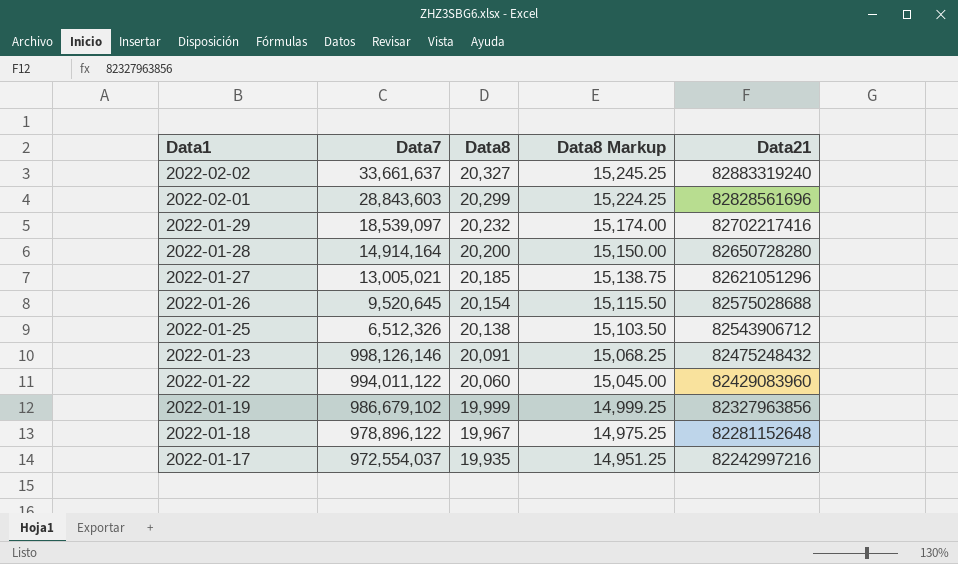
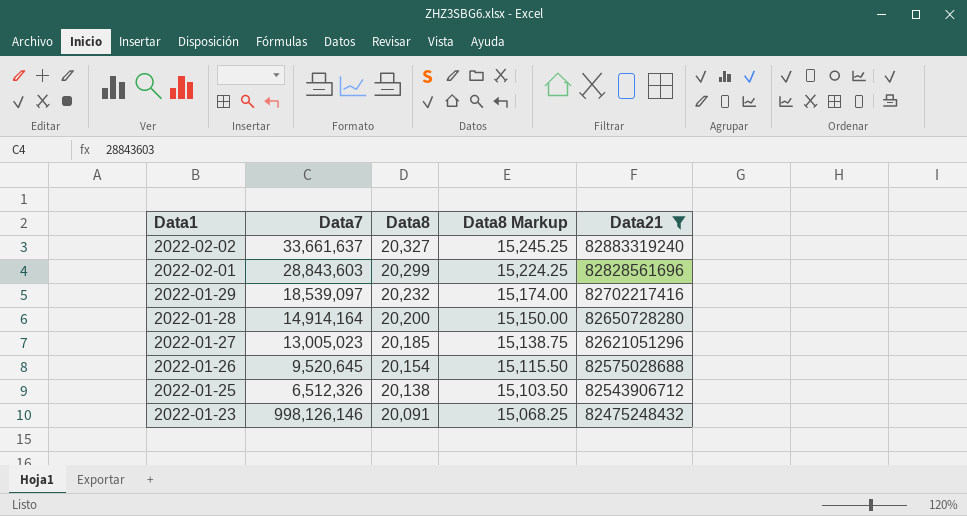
filter: none -> Data21 >= 82475248432
2022-01-27 | Data7: 13,005,021 -> 13,005,023

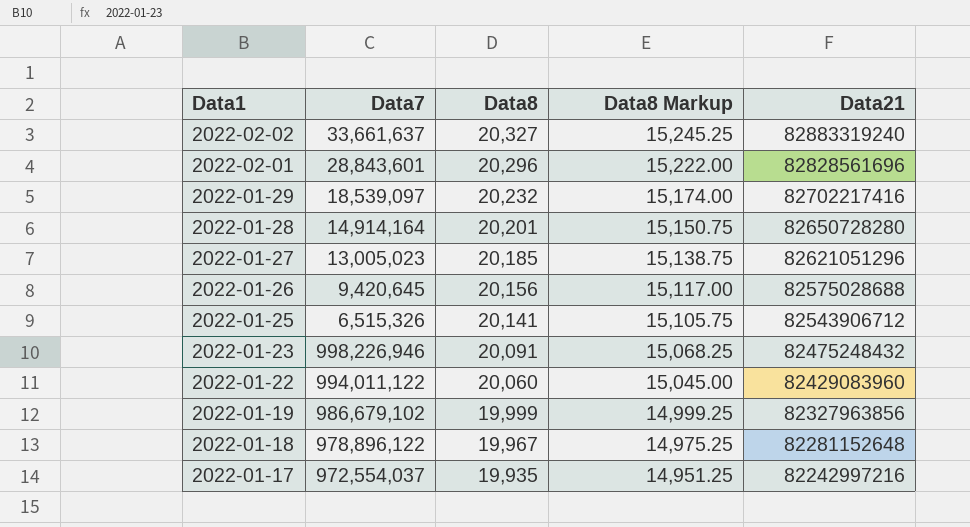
filter: Data21 >= 82475248432 -> none
2022-02-01 | Data7: 28,843,603 -> 28,843,601
2022-02-01 | Data8: 20,299 -> 20,296
2022-02-01 | Data8 Markup: 15,224.25 -> 15,222.00
2022-01-28 | Data8: 20,200 -> 20,201
2022-01-28 | Data8 Markup: 15,150.00 -> 15,150.75
2022-01-26 | Data7: 9,520,645 -> 9,420,645
2022-01-26 | Data8: 20,154 -> 20,156
2022-01-26 | Data8 Markup: 15,115.50 -> 15,117.00
2022-01-25 | Data7: 6,512,326 -> 6,515,326
2022-01-25 | Data8: 20,138 -> 20,141
2022-01-25 | Data8 Markup: 15,103.50 -> 15,105.75
2022-01-23 | Data7: 998,126,146 -> 998,226,946

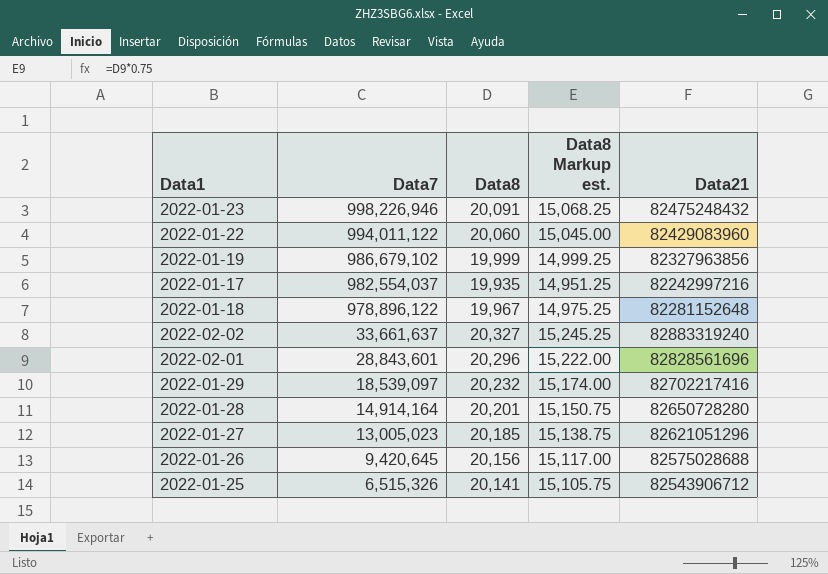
row order: Data1 descending -> Data7 descending
column name: Data8 Markup -> Data8 Markup est.
2022-01-17 | Data7: 972,554,037 -> 982,554,037

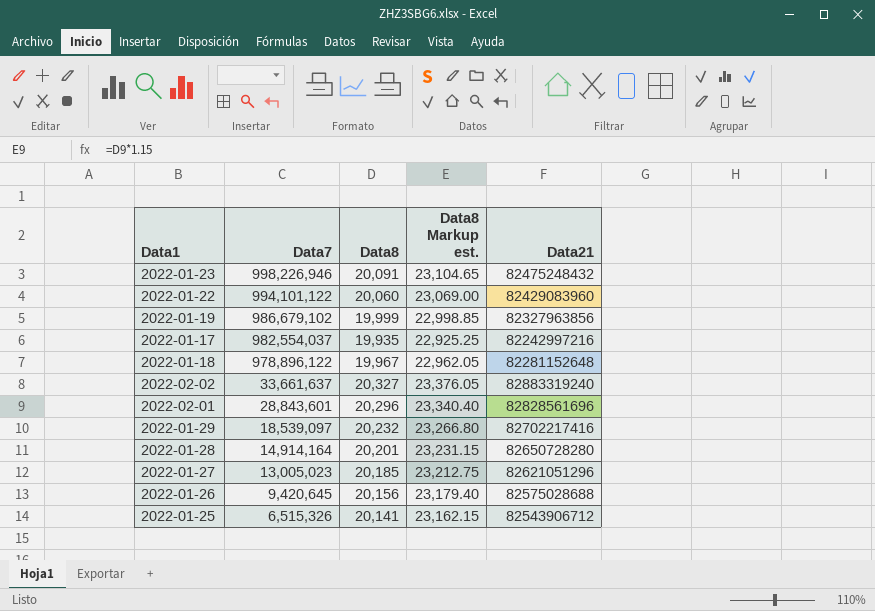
column Data8 Markup est. | formula: [Data8] * 0.75 -> [Data8] * 1.15
2022-01-22 | Data7: 994,011,122 -> 994,101,122

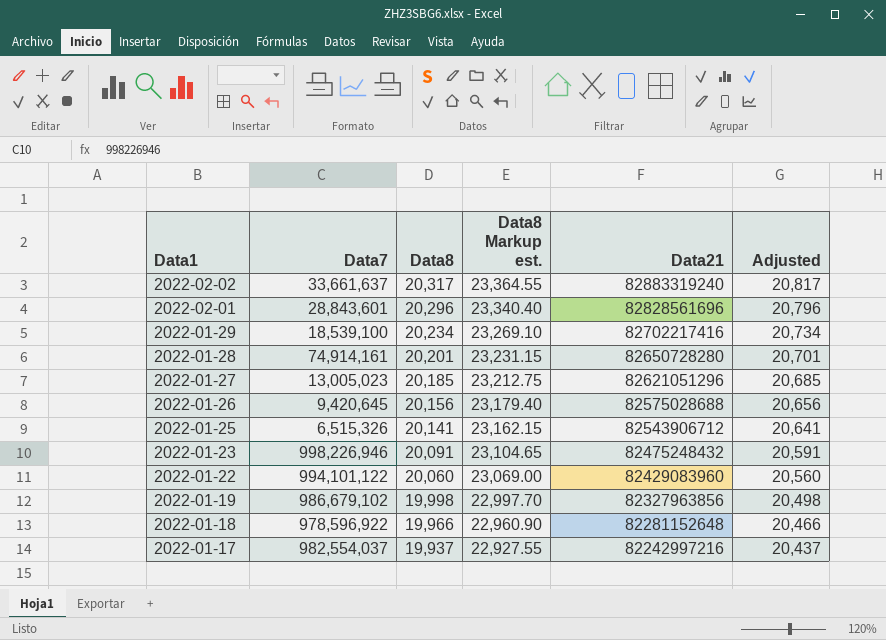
row order: Data7 descending -> Data1 descending
column Adjusted | formula: none -> [Data8] + 500
2022-02-02 | Data8: 20,327 -> 20,317
2022-02-02 | Data8 Markup est.: 23,376.05 -> 23,364.55
2022-01-29 | Data7: 18,539,097 -> 18,539,100
2022-01-29 | Data8: 20,232 -> 20,234
2022-01-29 | Data8 Markup est.: 23,266.80 -> 23,269.10
2022-01-28 | Data7: 14,914,164 -> 74,914,161
2022-01-19 | Data8: 19,999 -> 19,998
2022-01-19 | Data8 Markup est.: 22,998.85 -> 22,997.70
2022-01-18 | Data7: 978,896,122 -> 978,596,922
2022-01-18 | Data8: 19,967 -> 19,966
2022-01-18 | Data8 Markup est.: 22,962.05 -> 22,960.90
2022-01-17 | Data8: 19,935 -> 19,937
2022-01-17 | Data8 Markup est.: 22,925.25 -> 22,927.55

